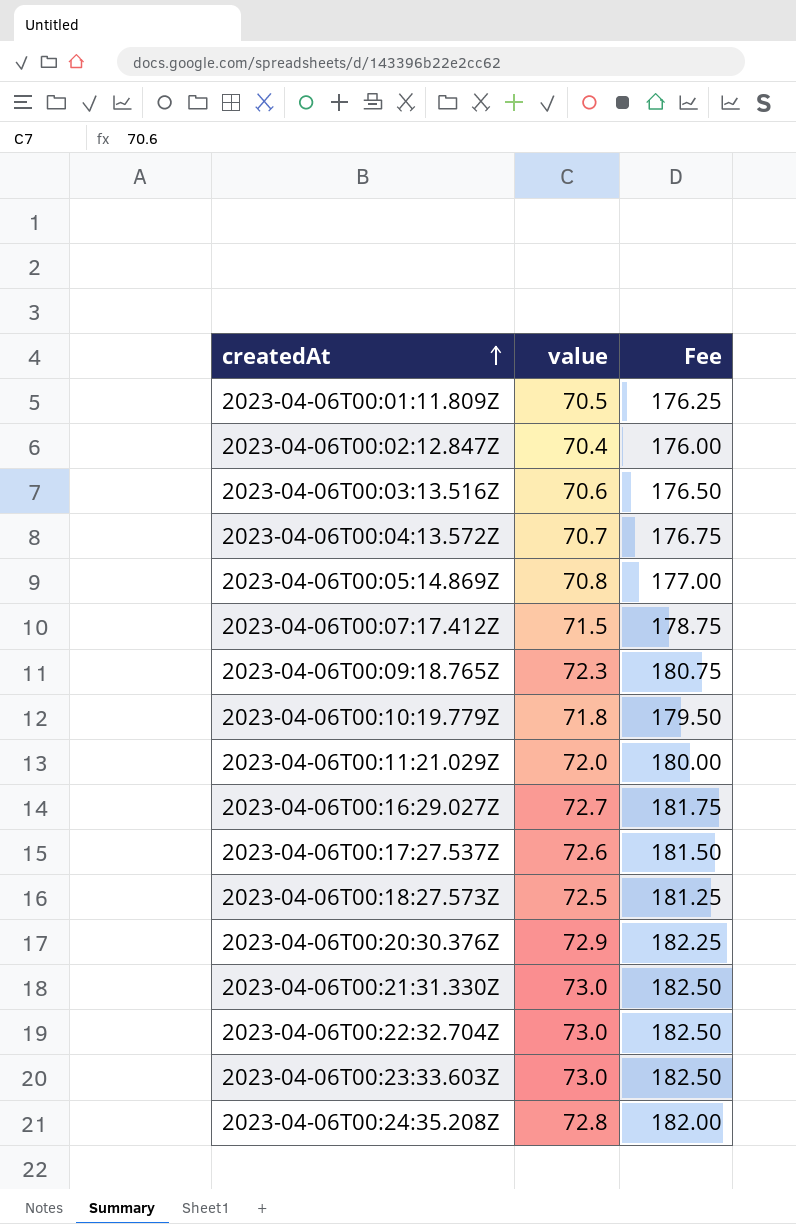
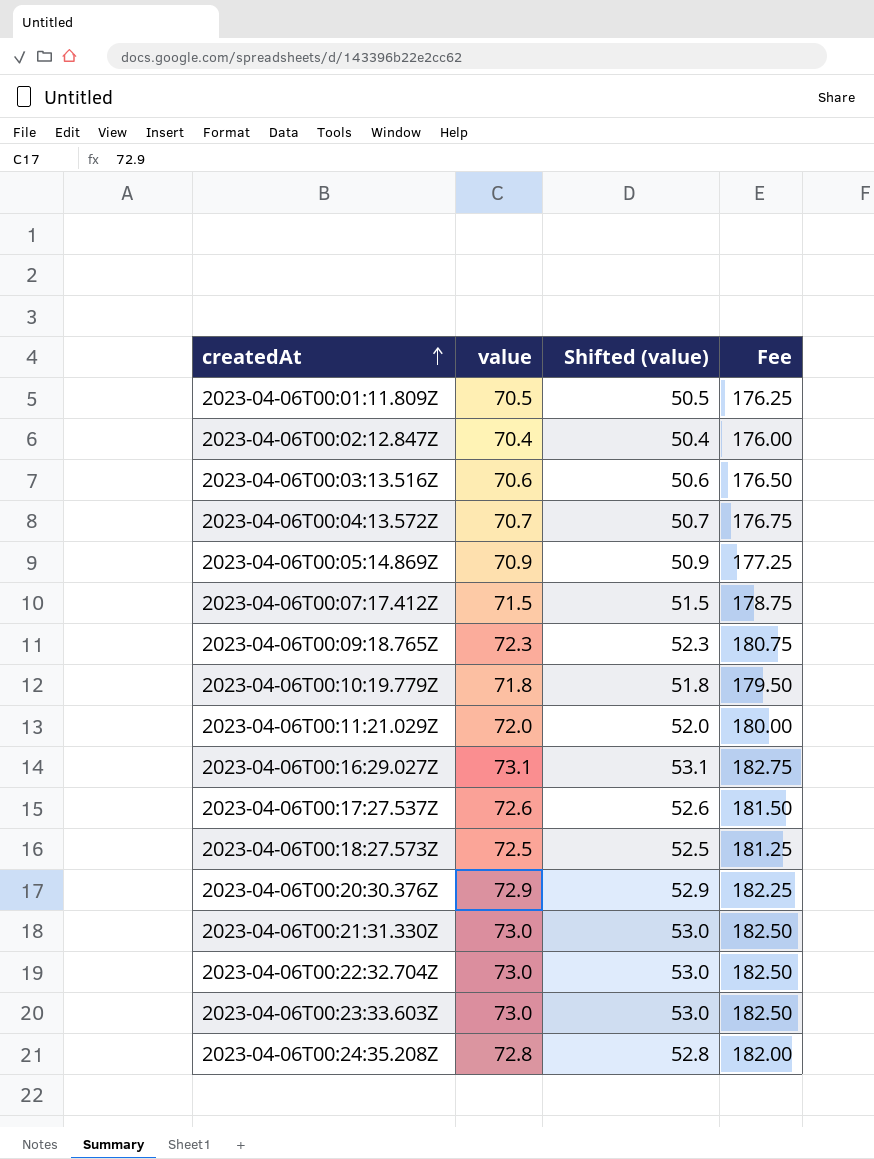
column Shifted (value) | formula: none -> [value] - 20
2023-04-06T00:05:14.869Z | value: 70.8 -> 70.9
2023-04-06T00:05:14.869Z | Fee: 177.00 -> 177.25
2023-04-06T00:16:29.027Z | value: 72.7 -> 73.1
2023-04-06T00:16:29.027Z | Fee: 181.75 -> 182.75

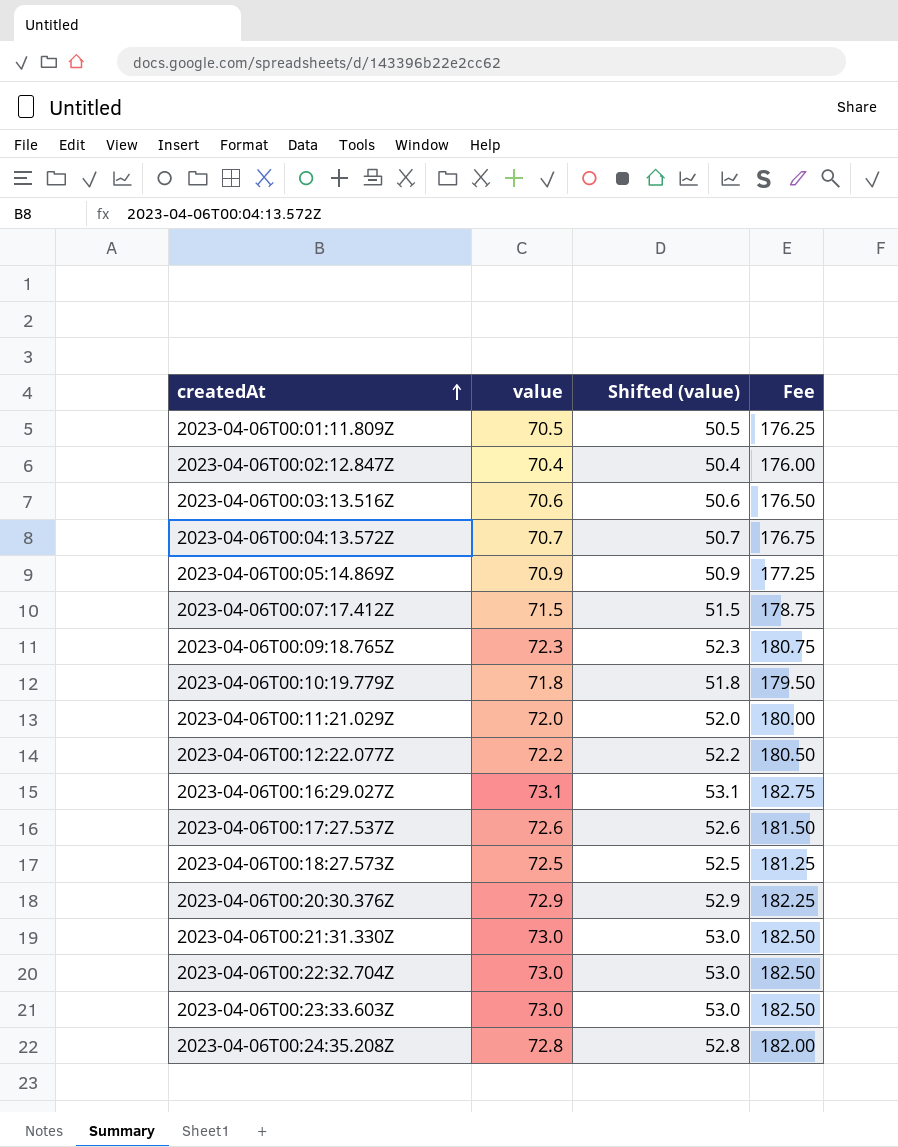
row 2023-04-06T00:12:22.077Z: none -> 72.2 | 52.2 | 180.50

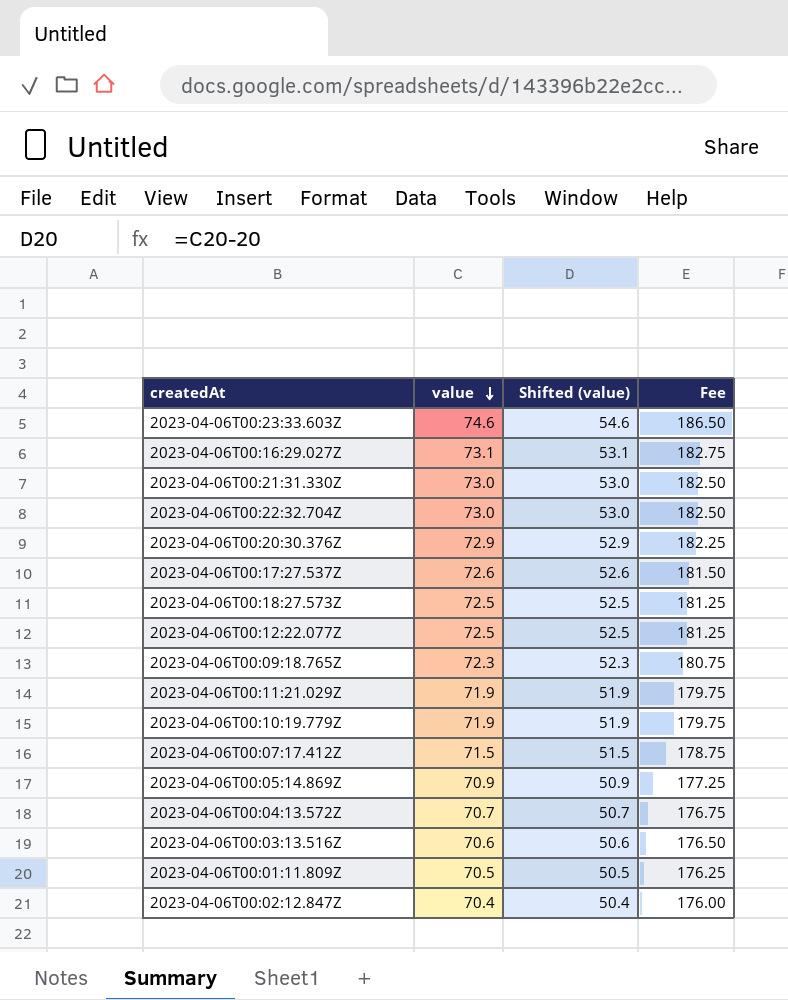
row order: createdAt ascending -> value descending
row 2023-04-06T00:24:35.208Z: 72.8 | 52.8 | 182.00 -> none
2023-04-06T00:23:33.603Z | value: 73.0 -> 74.6
2023-04-06T00:23:33.603Z | Shifted (value): 53.0 -> 54.6
2023-04-06T00:23:33.603Z | Fee: 182.50 -> 186.50
2023-04-06T00:12:22.077Z | value: 72.2 -> 72.5
2023-04-06T00:12:22.077Z | Shifted (value): 52.2 -> 52.5
2023-04-06T00:12:22.077Z | Fee: 180.50 -> 181.25
2023-04-06T00:11:21.029Z | value: 72.0 -> 71.9
2023-04-06T00:11:21.029Z | Shifted (value): 52.0 -> 51.9
2023-04-06T00:11:21.029Z | Fee: 180.00 -> 179.75
2023-04-06T00:10:19.779Z | value: 71.8 -> 71.9
2023-04-06T00:10:19.779Z | Shifted (value): 51.8 -> 51.9
2023-04-06T00:10:19.779Z | Fee: 179.50 -> 179.75

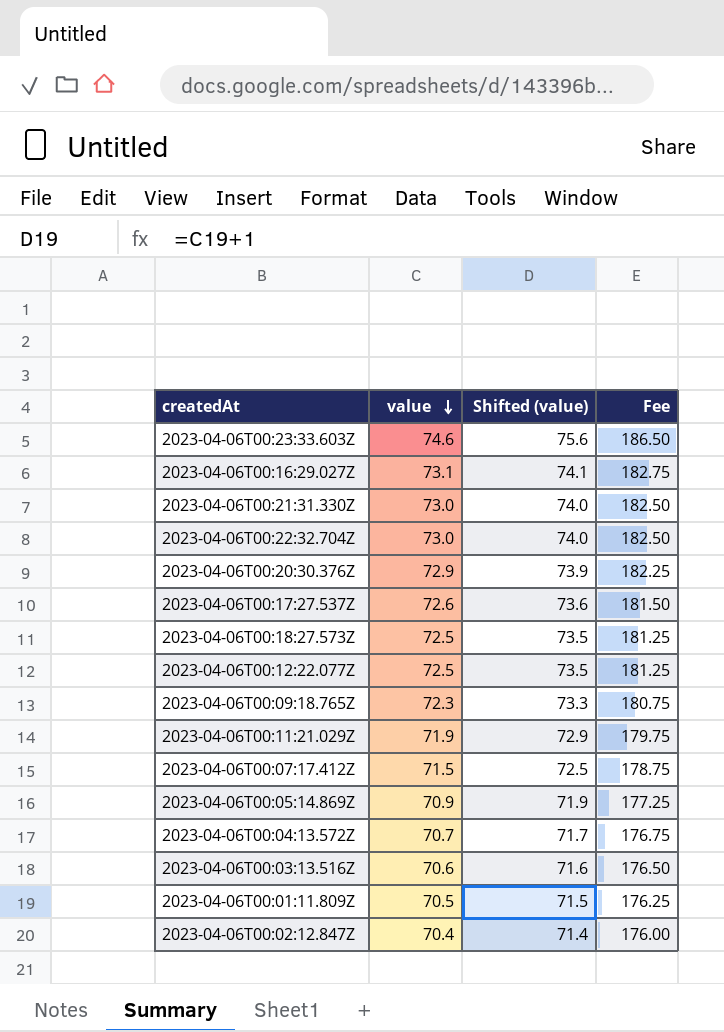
column Shifted (value) | formula: [value] - 20 -> [value] + 1
row 2023-04-06T00:10:19.779Z: 71.9 | 51.9 | 179.75 -> none

